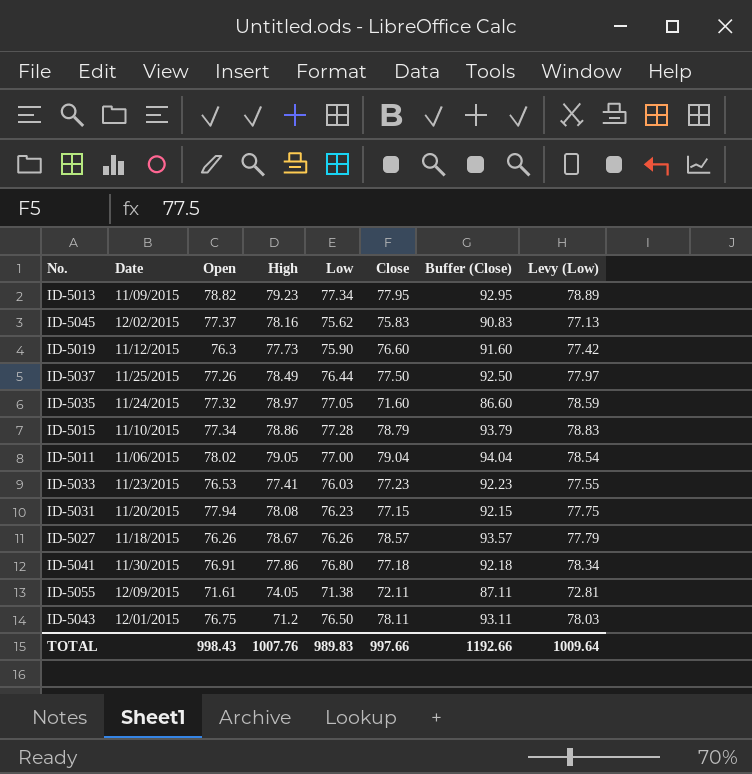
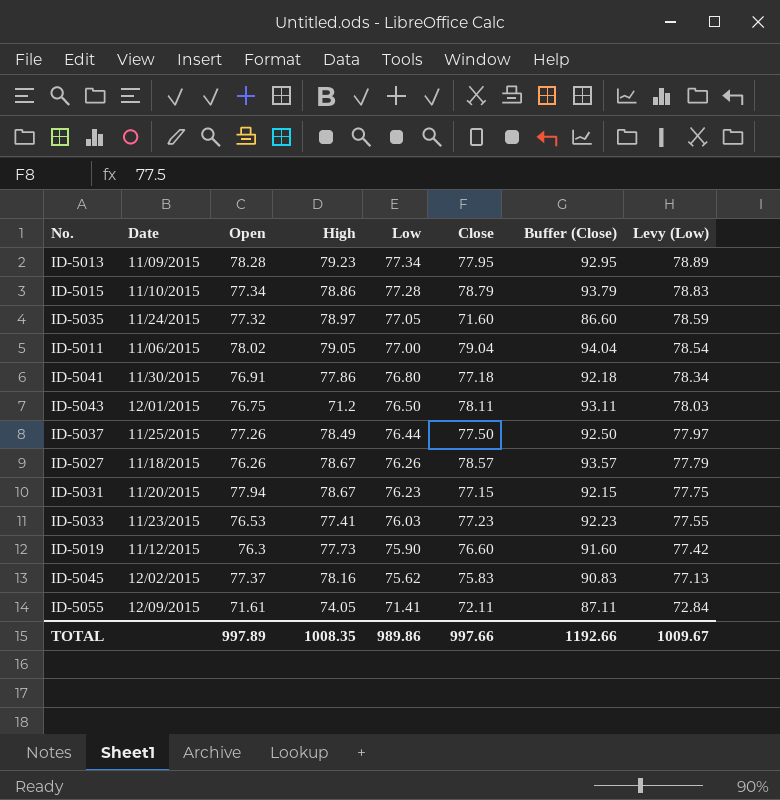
row order: none -> Low descending
ID-5013 | Open: 78.82 -> 78.28
ID-5031 | High: 78.08 -> 78.67
ID-5055 | Low: 71.38 -> 71.41
ID-5055 | Levy (Low): 72.81 -> 72.84
TOTAL | Open: 998.43 -> 997.89
TOTAL | High: 1007.76 -> 1008.35
TOTAL | Low: 989.83 -> 989.86
TOTAL | Levy (Low): 1009.64 -> 1009.67

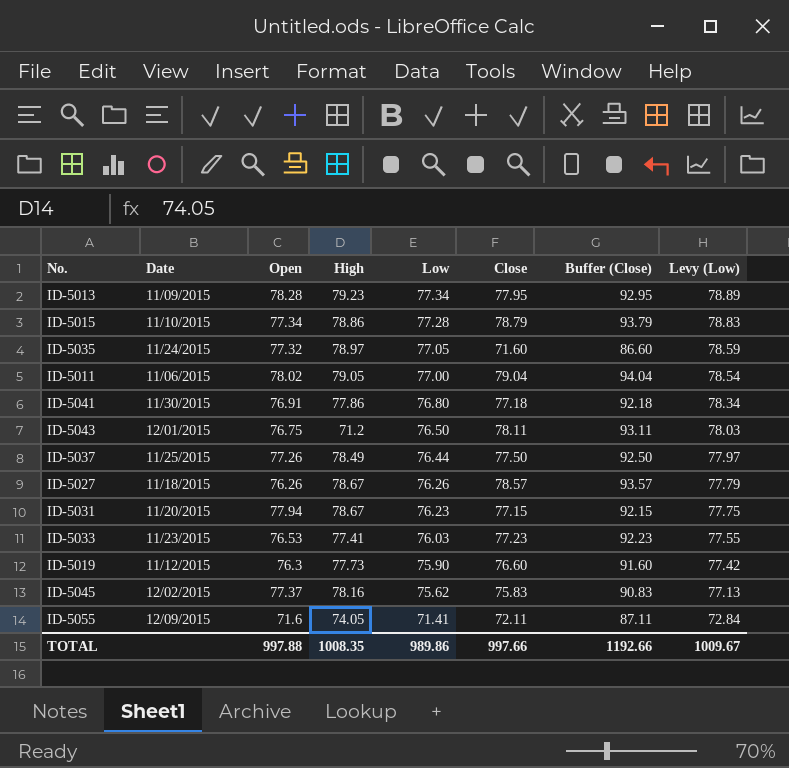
ID-5055 | Open: 71.61 -> 71.6
TOTAL | Open: 997.89 -> 997.88

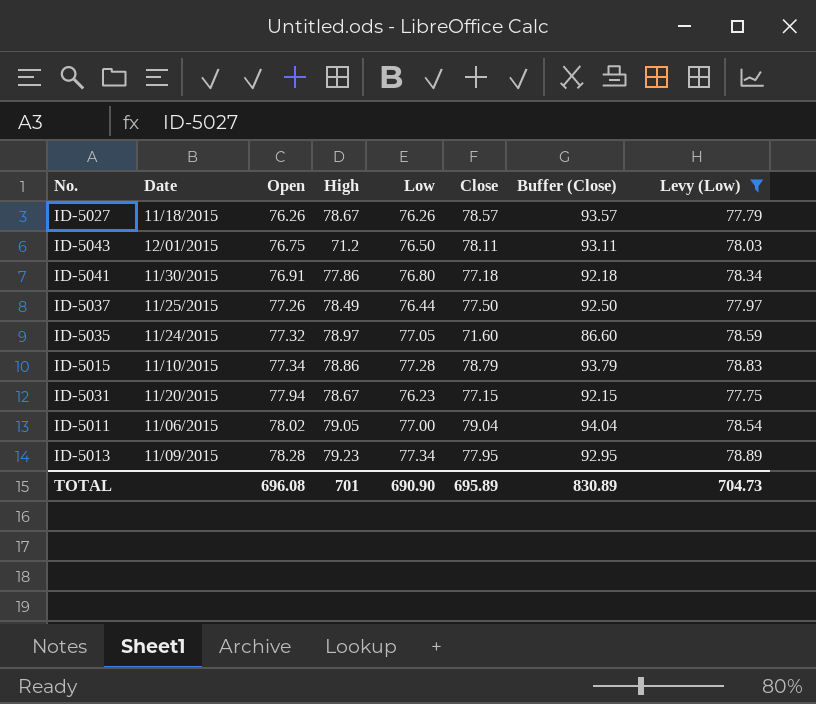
filter: none -> Levy (Low) >= 77.75
row order: Low descending -> Open ascending
TOTAL | Open: 997.88 -> 696.08
TOTAL | High: 1008.35 -> 701
TOTAL | Low: 989.86 -> 690.90
TOTAL | Close: 997.66 -> 695.89
TOTAL | Buffer (Close): 1192.66 -> 830.89
TOTAL | Levy (Low): 1009.67 -> 704.73

